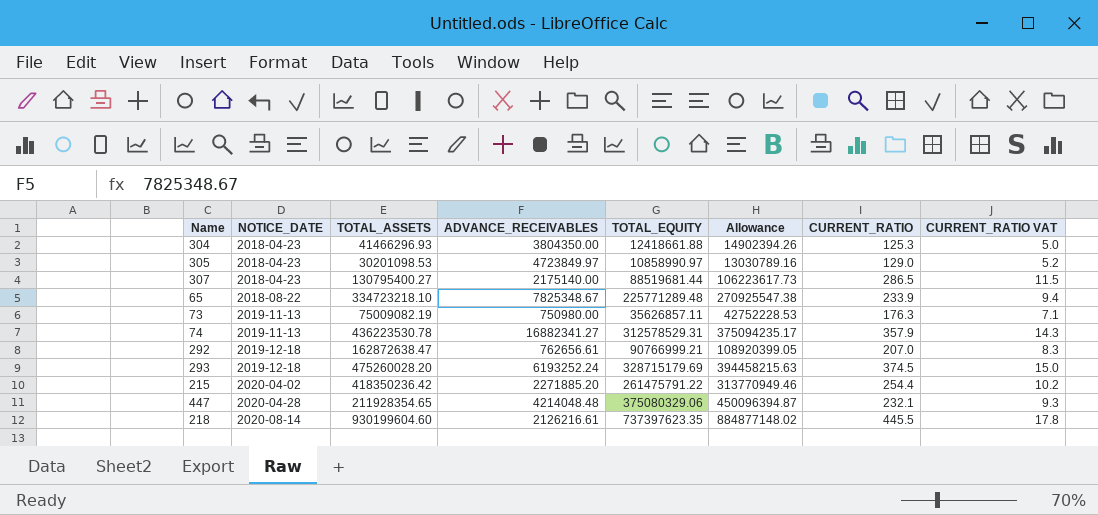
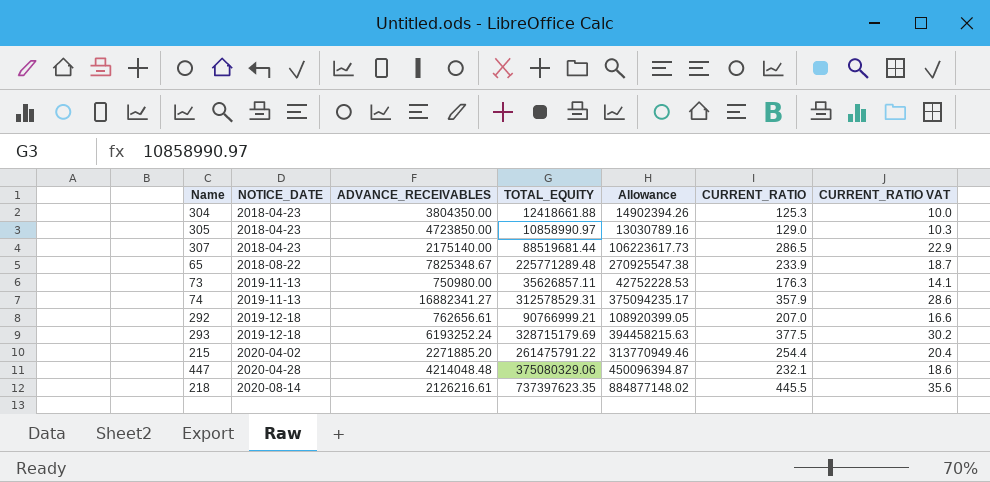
column TOTAL_ASSETS | position: 3 -> none
column CURRENT_RATIO VAT | formula: [CURRENT_RATIO] * 0.04 -> [CURRENT_RATIO] * 0.08
305 | ADVANCE_RECEIVABLES: 4723849.97 -> 4723850.00
293 | CURRENT_RATIO: 374.5 -> 377.5

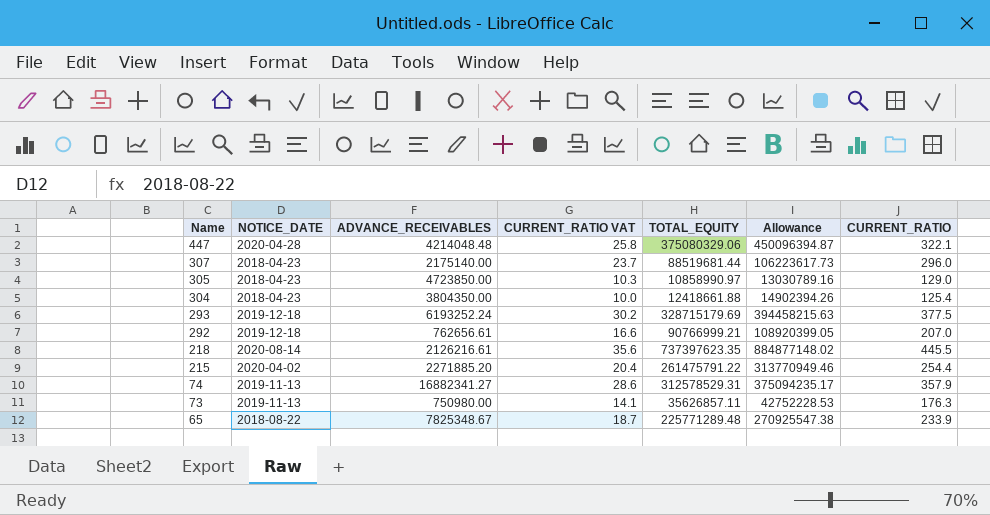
row order: NOTICE_DATE ascending -> Name descending
column CURRENT_RATIO VAT | position: 7 -> 4
447 | CURRENT_RATIO VAT: 18.6 -> 25.8
447 | CURRENT_RATIO: 232.1 -> 322.1
307 | CURRENT_RATIO VAT: 22.9 -> 23.7
307 | CURRENT_RATIO: 286.5 -> 296.0
304 | CURRENT_RATIO: 125.3 -> 125.4

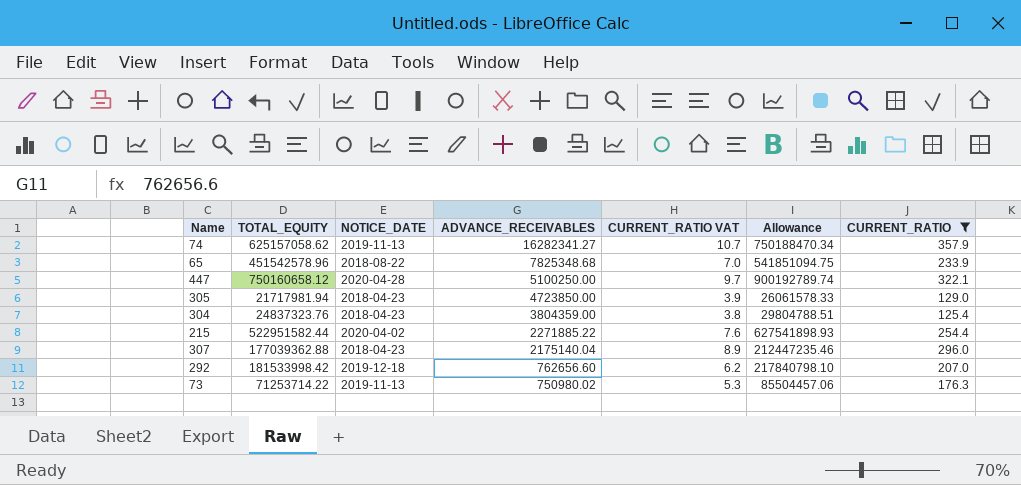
filter: none -> CURRENT_RATIO <= 357.9
row order: Name descending -> ADVANCE_RECEIVABLES descending
column TOTAL_EQUITY | position: 5 -> 2
column CURRENT_RATIO VAT | formula: [CURRENT_RATIO] * 0.08 -> [CURRENT_RATIO] * 0.03
74 | TOTAL_EQUITY: 312578529.31 -> 625157058.62
74 | ADVANCE_RECEIVABLES: 16882341.27 -> 16282341.27
74 | Allowance: 375094235.17 -> 750188470.34
65 | TOTAL_EQUITY: 225771289.48 -> 451542578.96
65 | ADVANCE_RECEIVABLES: 7825348.67 -> 7825348.68
65 | Allowance: 270925547.38 -> 541851094.75
447 | TOTAL_EQUITY: 375080329.06 -> 750160658.12
447 | ADVANCE_RECEIVABLES: 4214048.48 -> 5100250.00
447 | Allowance: 450096394.87 -> 900192789.74
305 | TOTAL_EQUITY: 10858990.97 -> 21717981.94
305 | Allowance: 13030789.16 -> 26061578.33
304 | TOTAL_EQUITY: 12418661.88 -> 24837323.76
304 | ADVANCE_RECEIVABLES: 3804350.00 -> 3804359.00
304 | Allowance: 14902394.26 -> 29804788.51
215 | TOTAL_EQUITY: 261475791.22 -> 522951582.44
215 | ADVANCE_RECEIVABLES: 2271885.20 -> 2271885.22
215 | Allowance: 313770949.46 -> 627541898.93
307 | TOTAL_EQUITY: 88519681.44 -> 177039362.88
307 | ADVANCE_RECEIVABLES: 2175140.00 -> 2175140.04
307 | Allowance: 106223617.73 -> 212447235.46
292 | TOTAL_EQUITY: 90766999.21 -> 181533998.42
292 | ADVANCE_RECEIVABLES: 762656.61 -> 762656.60
292 | Allowance: 108920399.05 -> 217840798.10
73 | TOTAL_EQUITY: 35626857.11 -> 71253714.22
73 | ADVANCE_RECEIVABLES: 750980.00 -> 750980.02
73 | Allowance: 42752228.53 -> 85504457.06

